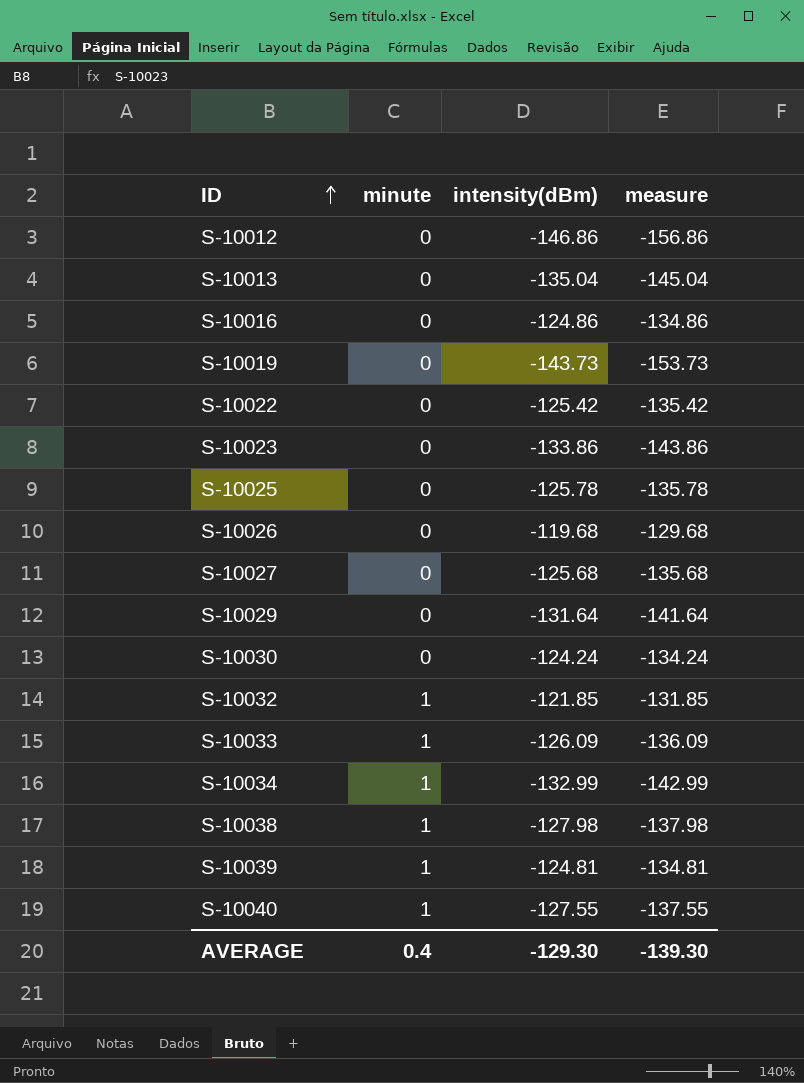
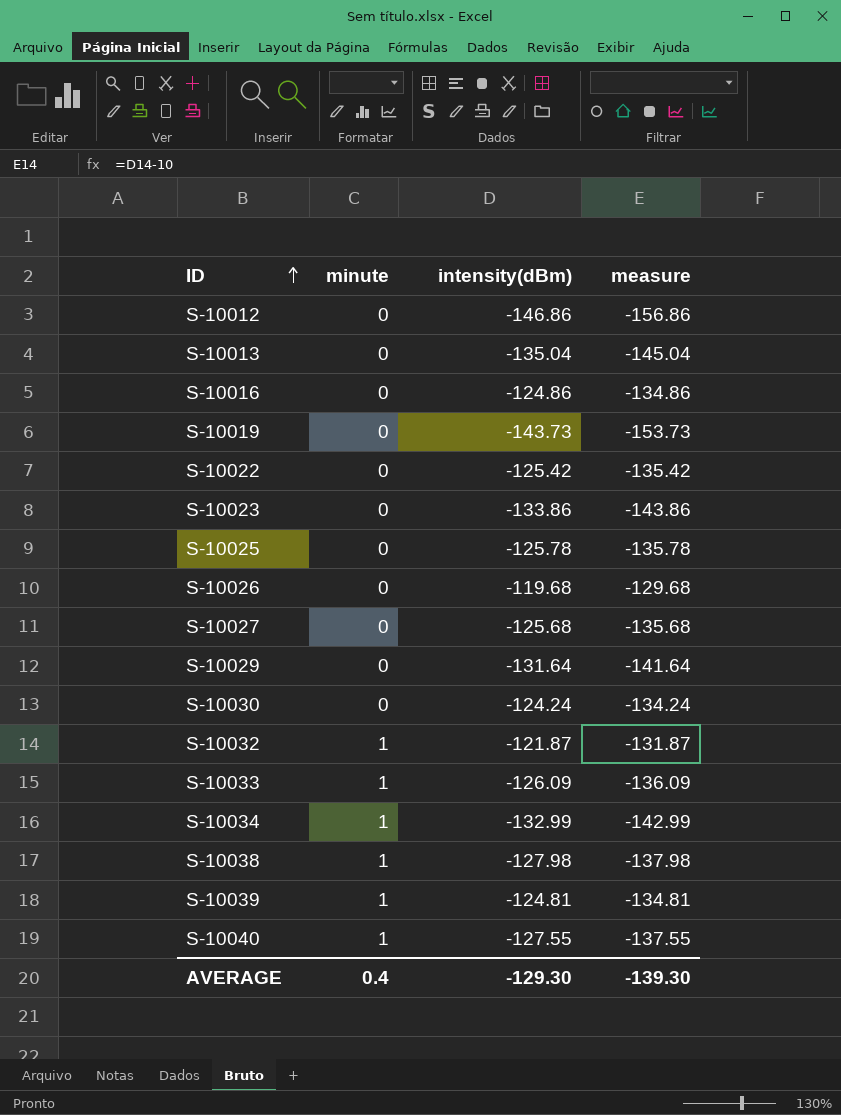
S-10032 | intensity(dBm): -121.85 -> -121.87
S-10032 | measure: -131.85 -> -131.87

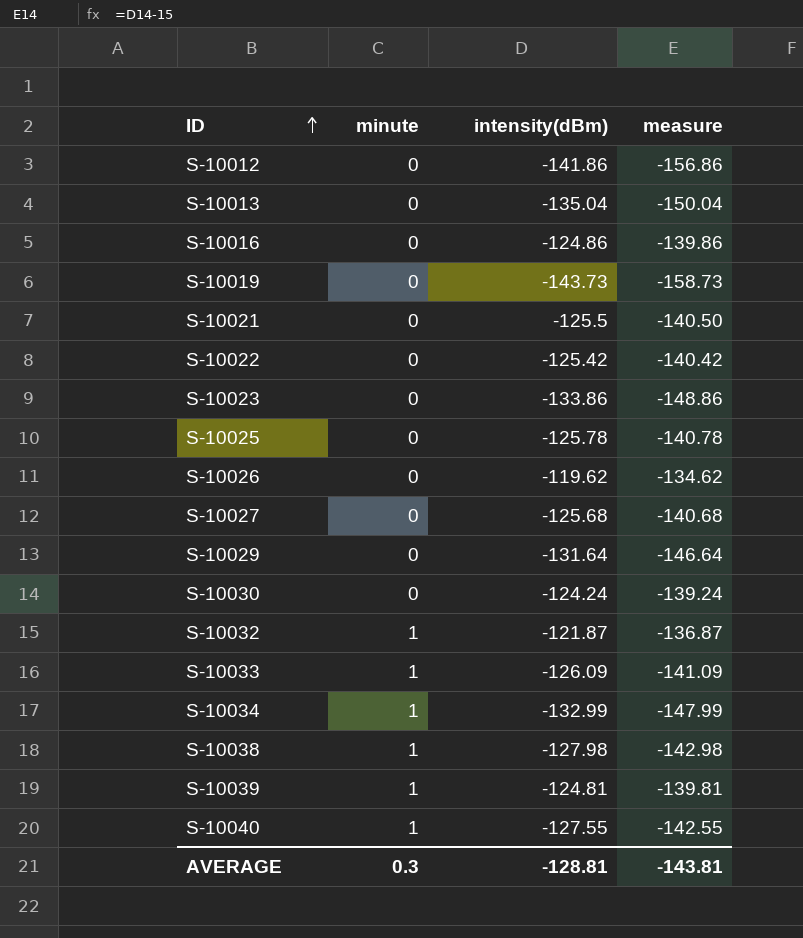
column measure | formula: [intensity(dBm)] - 10 -> [intensity(dBm)] - 15
S-10012 | intensity(dBm): -146.86 -> -141.86
row S-10021: none -> 0 | -125.5 | -140.50
S-10026 | intensity(dBm): -119.68 -> -119.62
AVERAGE | minute: 0.4 -> 0.3
AVERAGE | intensity(dBm): -129.30 -> -128.81
AVERAGE | measure: -139.30 -> -143.81

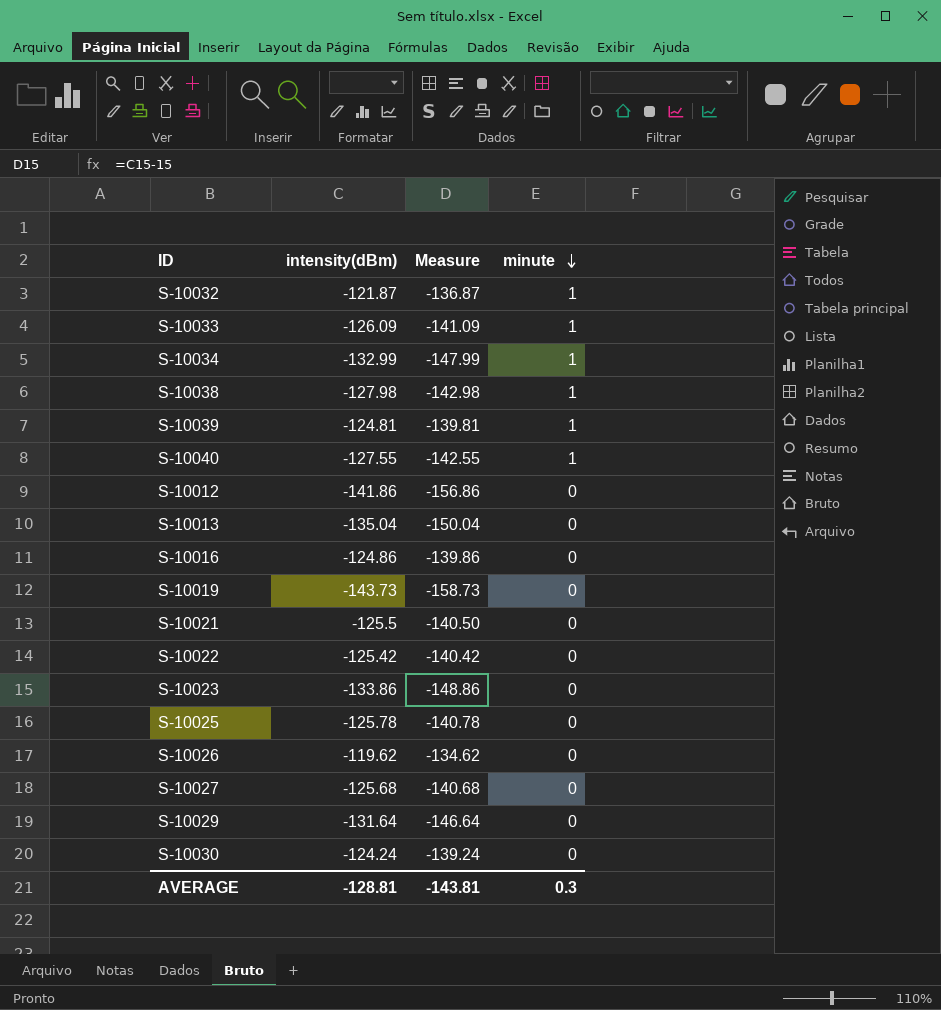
row order: ID ascending -> minute descending
column name: measure -> Measure
column minute | position: 2 -> 4

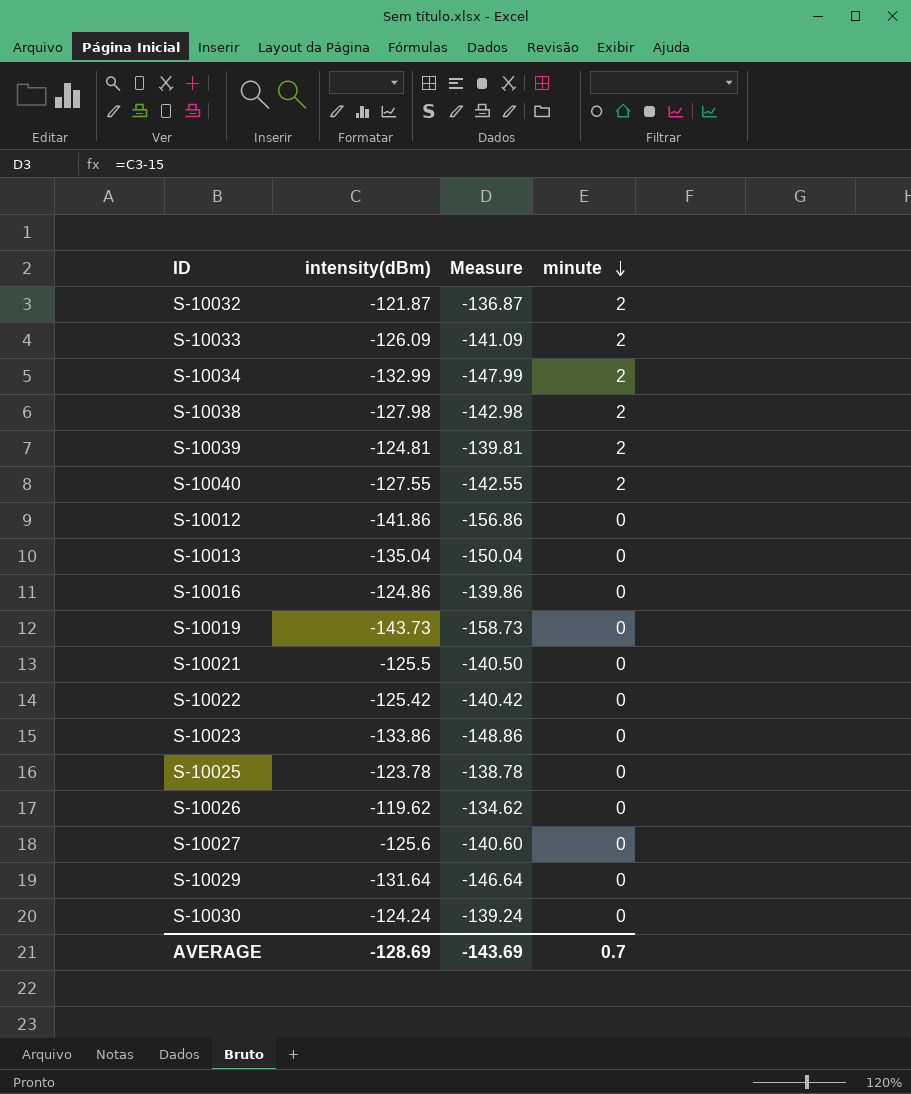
S-10032 | minute: 1 -> 2
S-10033 | minute: 1 -> 2
S-10034 | minute: 1 -> 2
S-10038 | minute: 1 -> 2
S-10039 | minute: 1 -> 2
S-10040 | minute: 1 -> 2
S-10025 | intensity(dBm): -125.78 -> -123.78
S-10025 | Measure: -140.78 -> -138.78
S-10027 | intensity(dBm): -125.68 -> -125.6
S-10027 | Measure: -140.68 -> -140.60
AVERAGE | intensity(dBm): -128.81 -> -128.69
AVERAGE | Measure: -143.81 -> -143.69
AVERAGE | minute: 0.3 -> 0.7

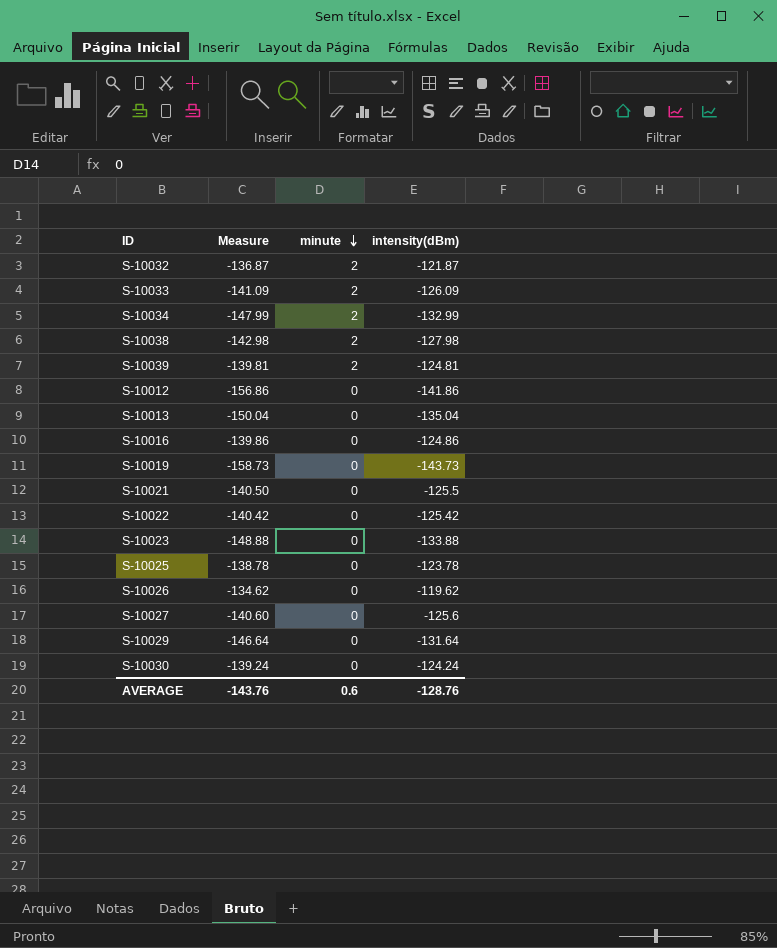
column intensity(dBm) | position: 2 -> 4
row S-10040: -127.55 | -142.55 | 2 -> none
S-10023 | Measure: -148.86 -> -148.88
S-10023 | intensity(dBm): -133.86 -> -133.88
AVERAGE | Measure: -143.69 -> -143.76
AVERAGE | minute: 0.7 -> 0.6
AVERAGE | intensity(dBm): -128.69 -> -128.76

